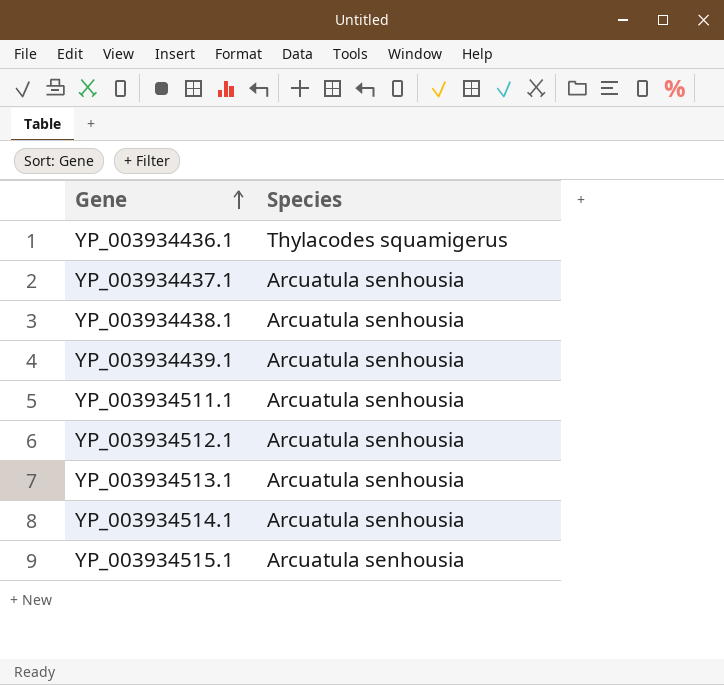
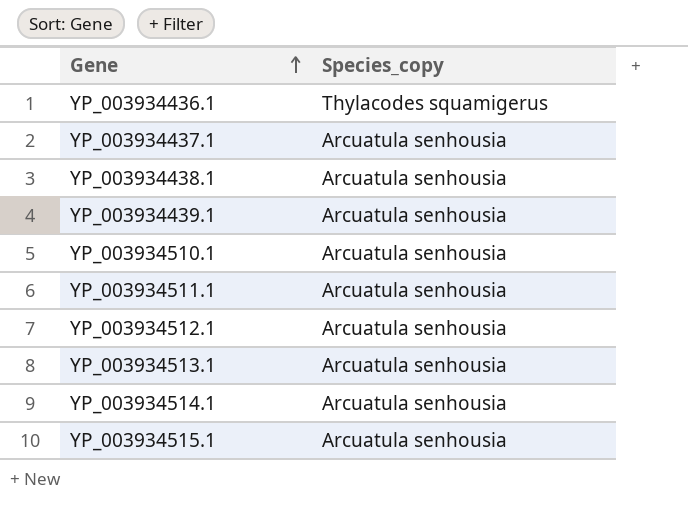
column name: Species -> Species_copy
row YP_003934510.1: none -> Arcuatula senhousia

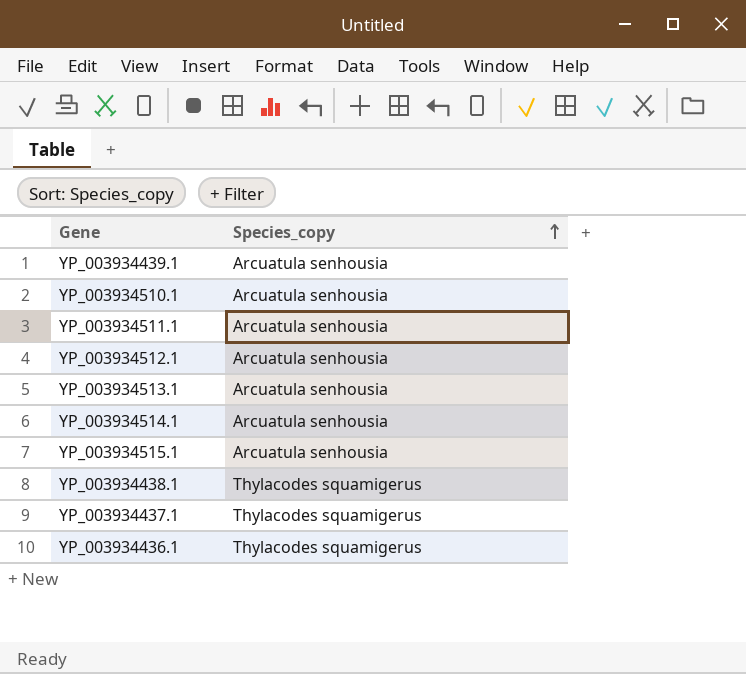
row order: Gene ascending -> Species_copy ascending
YP_003934438.1 | Species_copy: Arcuatula senhousia -> Thylacodes squamigerus
YP_003934437.1 | Species_copy: Arcuatula senhousia -> Thylacodes squamigerus

